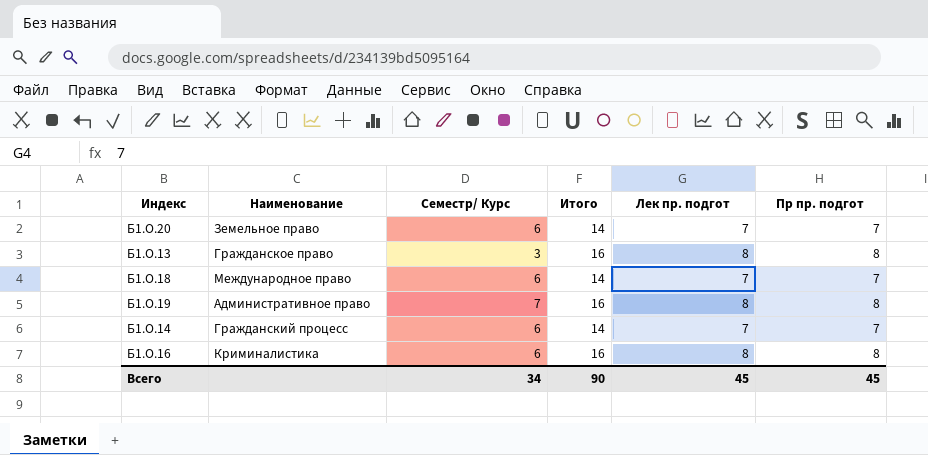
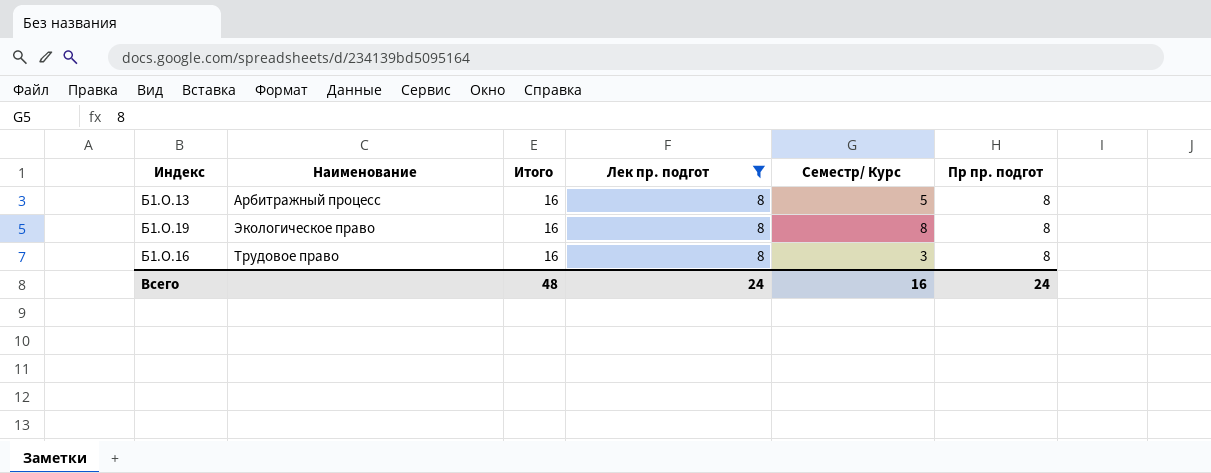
filter: none -> Лек пр. подгот = 8
column Семестр/ Курс | position: 3 -> 5
Б1.О.13 | Наименование: Гражданское право -> Арбитражный процесс
Б1.О.13 | Семестр/ Курс: 3 -> 5
Б1.О.19 | Наименование: Административное право -> Экологическое право
Б1.О.19 | Семестр/ Курс: 7 -> 8
Б1.О.16 | Наименование: Криминалистика -> Трудовое право
Б1.О.16 | Семестр/ Курс: 6 -> 3
Всего | Итого: 90 -> 48
Всего | Лек пр. подгот: 45 -> 24
Всего | Семестр/ Курс: 34 -> 16
Всего | Пр пр. подгот: 45 -> 24

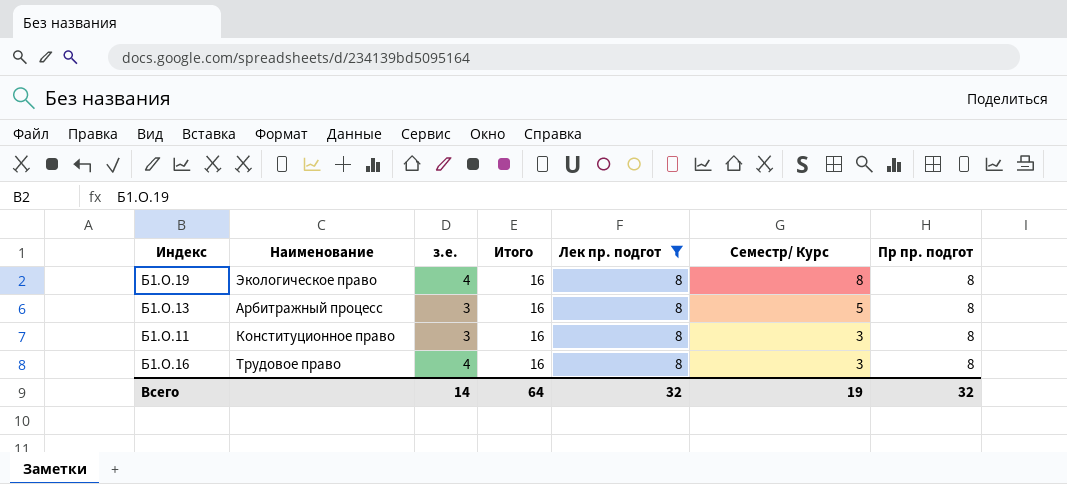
row order: none -> Семестр/ Курс descending
column з.е. | position: none -> 3
row Б1.О.11: none -> Конституционное право | 3 | 16 | 8 | 3 | 8
Всего | Итого: 48 -> 64
Всего | Лек пр. подгот: 24 -> 32
Всего | Семестр/ Курс: 16 -> 19
Всего | Пр пр. подгот: 24 -> 32

